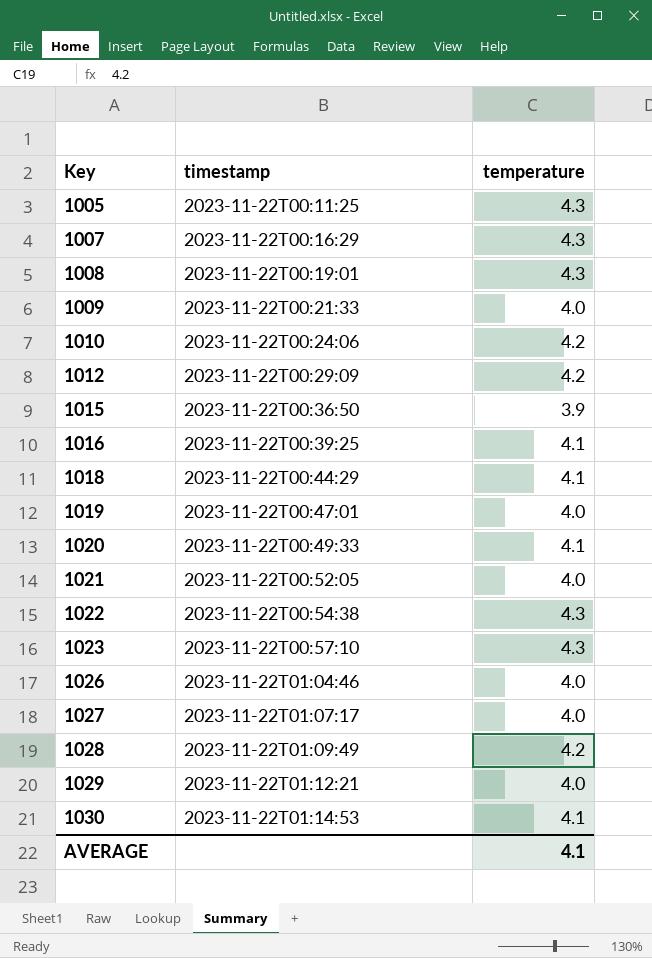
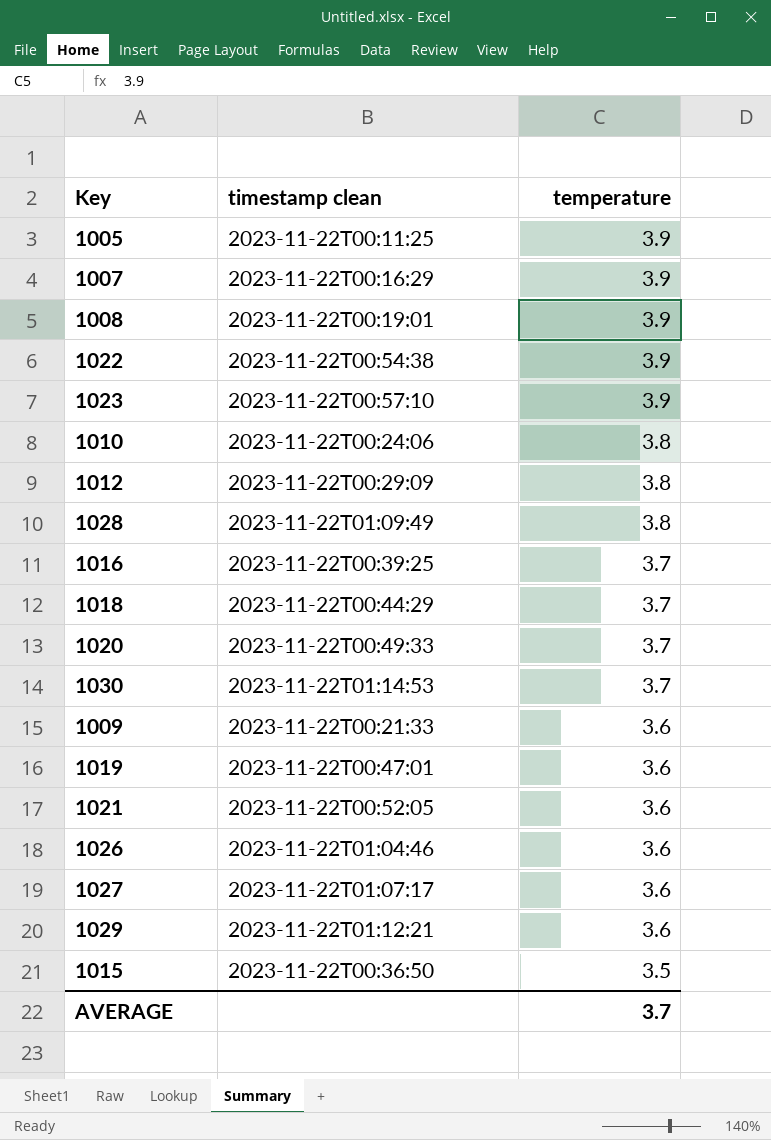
row order: Key ascending -> temperature descending
column name: timestamp -> timestamp clean
1005 | temperature: 4.3 -> 3.9
1007 | temperature: 4.3 -> 3.9
1008 | temperature: 4.3 -> 3.9
1022 | temperature: 4.3 -> 3.9
1023 | temperature: 4.3 -> 3.9
1010 | temperature: 4.2 -> 3.8
1012 | temperature: 4.2 -> 3.8
1028 | temperature: 4.2 -> 3.8
1016 | temperature: 4.1 -> 3.7
1018 | temperature: 4.1 -> 3.7
1020 | temperature: 4.1 -> 3.7
1030 | temperature: 4.1 -> 3.7
1009 | temperature: 4.0 -> 3.6
1019 | temperature: 4.0 -> 3.6
1021 | temperature: 4.0 -> 3.6
1026 | temperature: 4.0 -> 3.6
1027 | temperature: 4.0 -> 3.6
1029 | temperature: 4.0 -> 3.6
1015 | temperature: 3.9 -> 3.5
AVERAGE | temperature: 4.1 -> 3.7

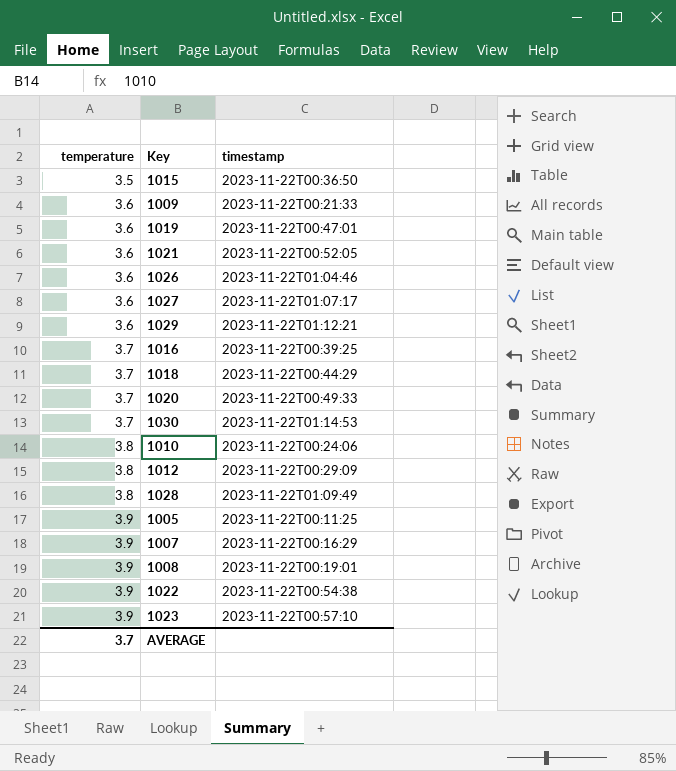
row order: temperature descending -> temperature ascending
column temperature | position: 3 -> 1
column name: timestamp clean -> timestamp

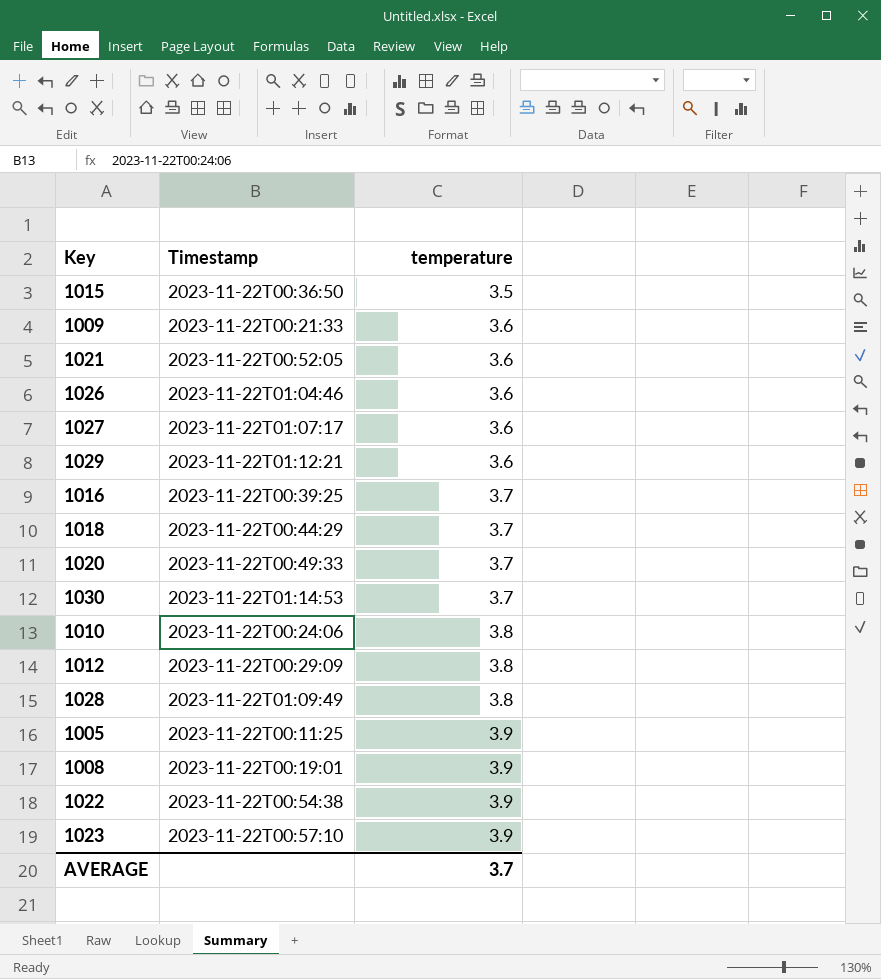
column name: timestamp -> Timestamp
column temperature | position: 1 -> 3
row 1019: 3.6 | 2023-11-22T00:47:01 -> none
row 1007: 3.9 | 2023-11-22T00:16:29 -> none

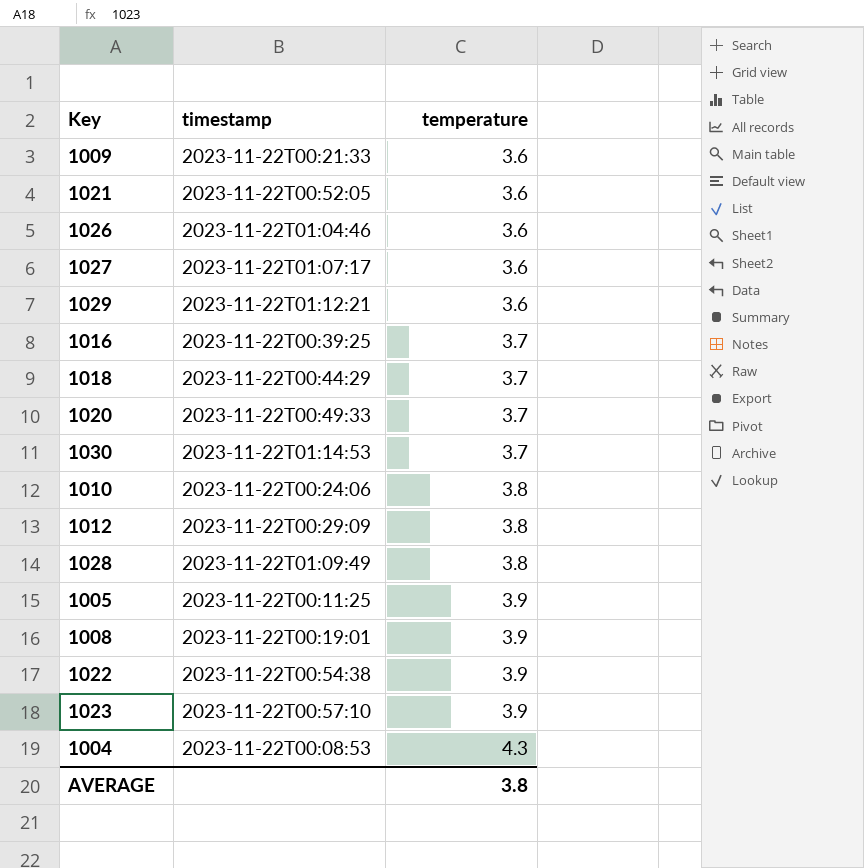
column name: Timestamp -> timestamp
row 1015: 2023-11-22T00:36:50 | 3.5 -> none
row 1004: none -> 2023-11-22T00:08:53 | 4.3
AVERAGE | temperature: 3.7 -> 3.8

